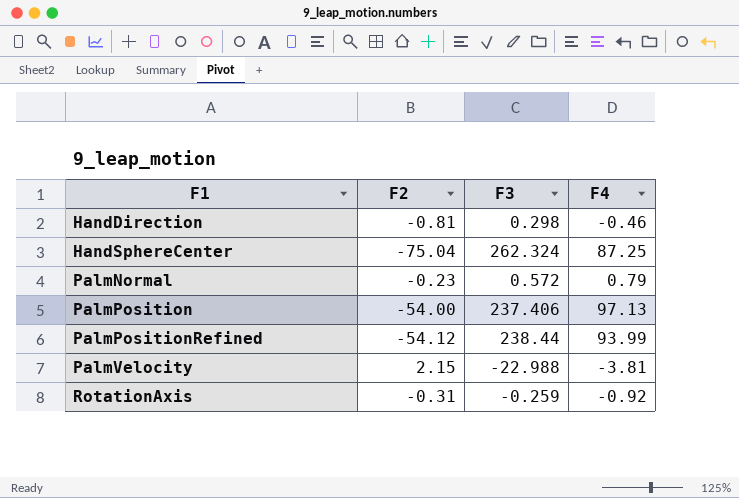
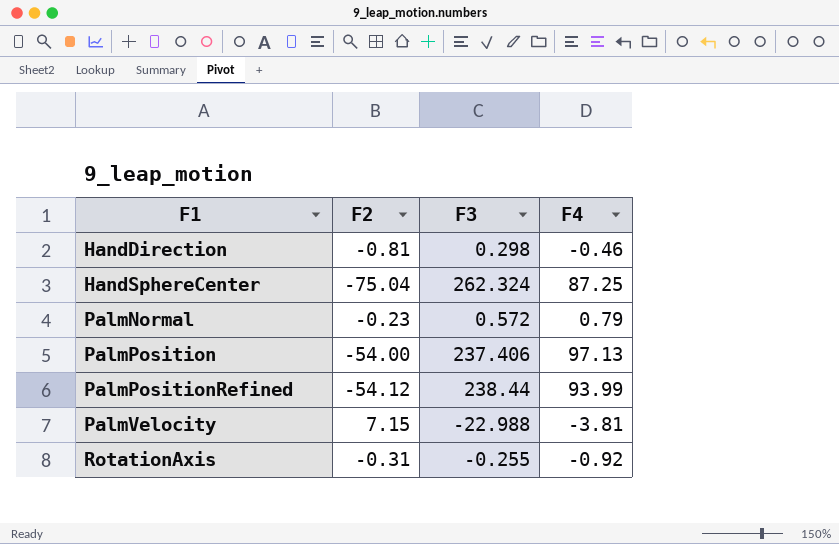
PalmVelocity | F2: 2.15 -> 7.15
RotationAxis | F3: -0.259 -> -0.255

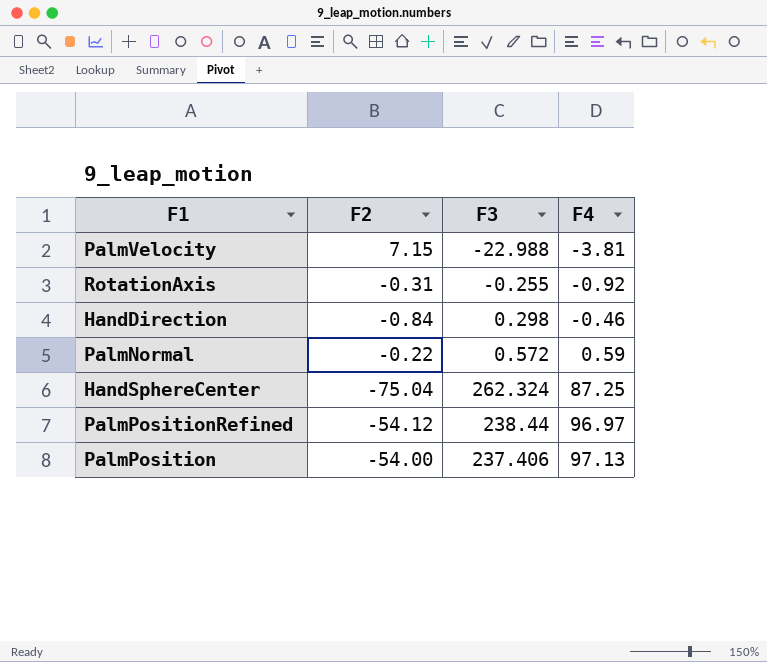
row order: F1 ascending -> F4 ascending
HandDirection | F2: -0.81 -> -0.84
PalmNormal | F2: -0.23 -> -0.22
PalmNormal | F4: 0.79 -> 0.59
PalmPositionRefined | F4: 93.99 -> 96.97

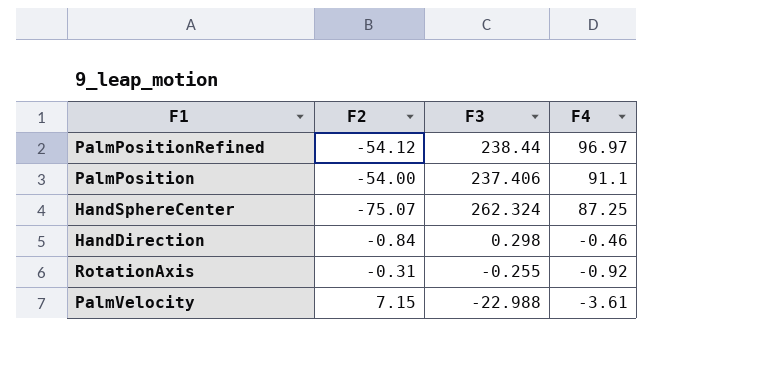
row order: F4 ascending -> F4 descending
row PalmNormal: -0.22 | 0.572 | 0.59 -> none
PalmPosition | F4: 97.13 -> 91.1
HandSphereCenter | F2: -75.04 -> -75.07
PalmVelocity | F4: -3.81 -> -3.61

